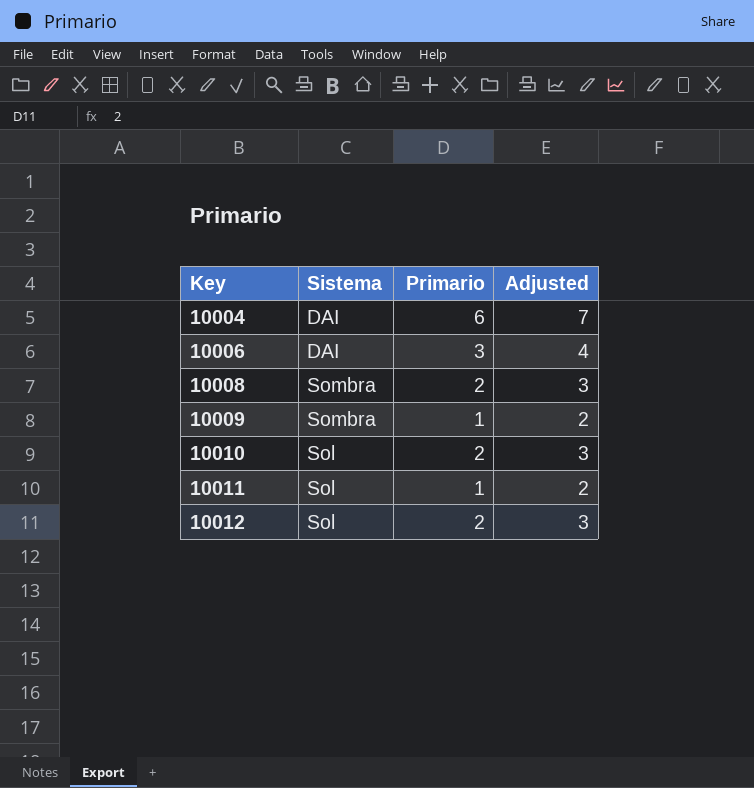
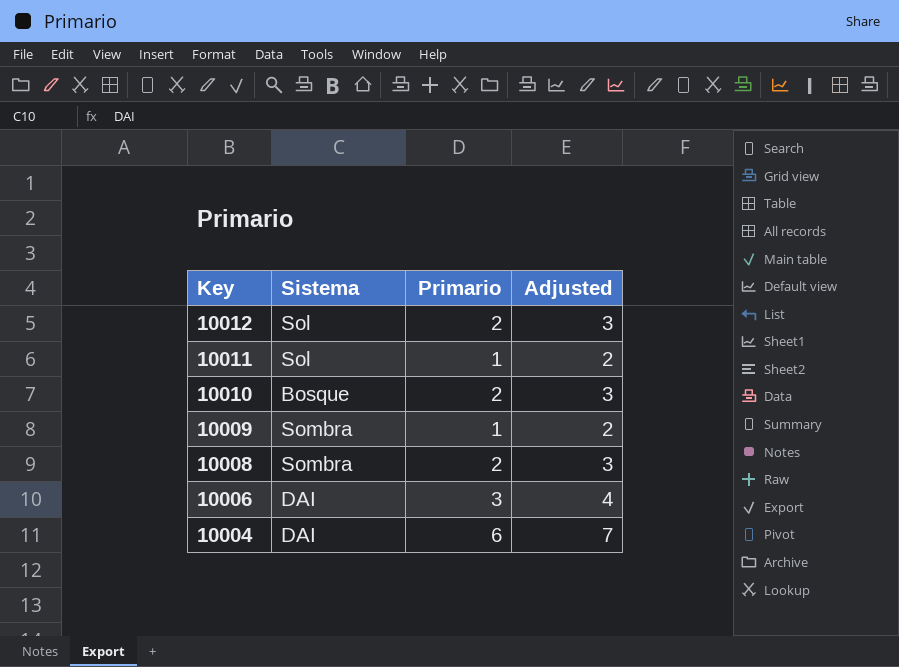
row order: Key ascending -> Key descending
10010 | Sistema: Sol -> Bosque

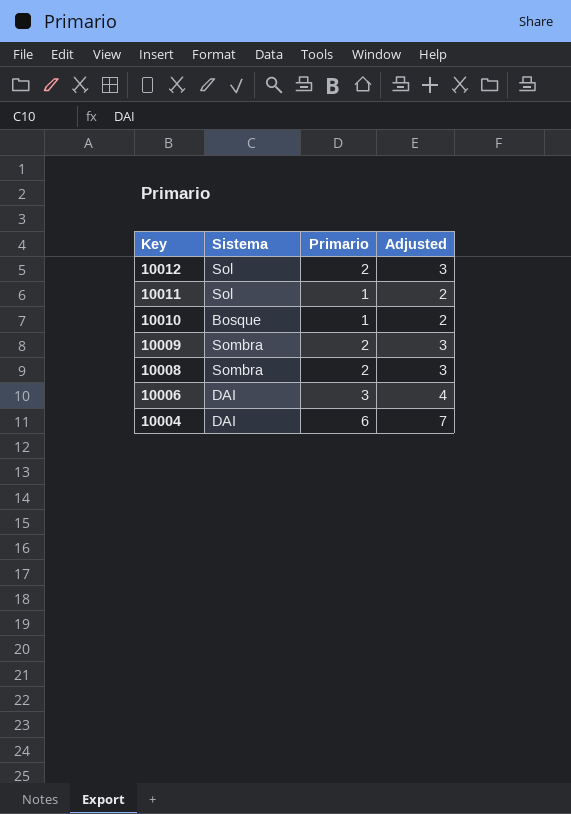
10010 | Primario: 2 -> 1
10010 | Adjusted: 3 -> 2
10009 | Primario: 1 -> 2
10009 | Adjusted: 2 -> 3

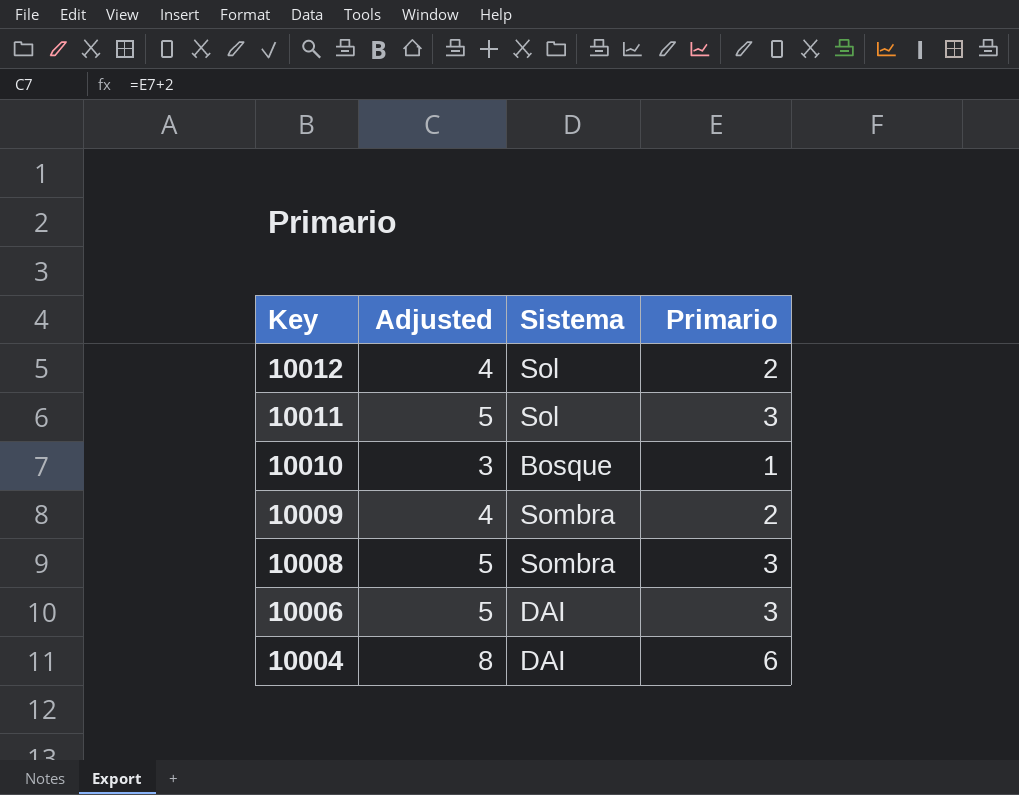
column Adjusted | formula: [Primario] + 1 -> [Primario] + 2
column Adjusted | position: 4 -> 2
10011 | Primario: 1 -> 3
10008 | Primario: 2 -> 3

